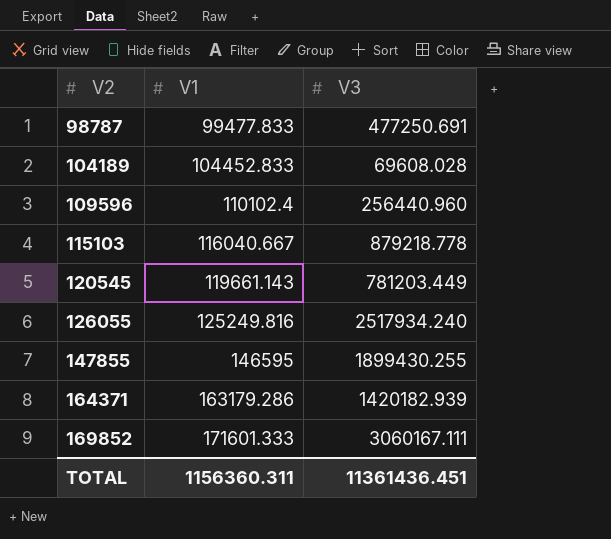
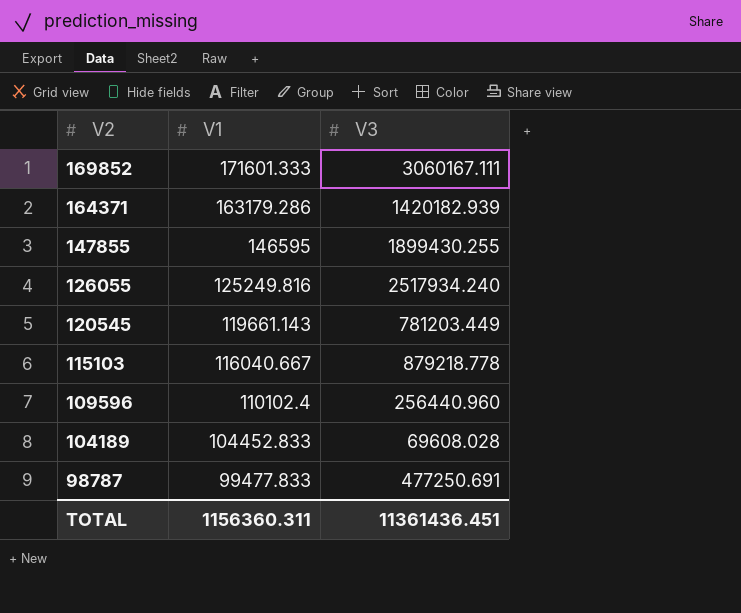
row order: V2 ascending -> V2 descending

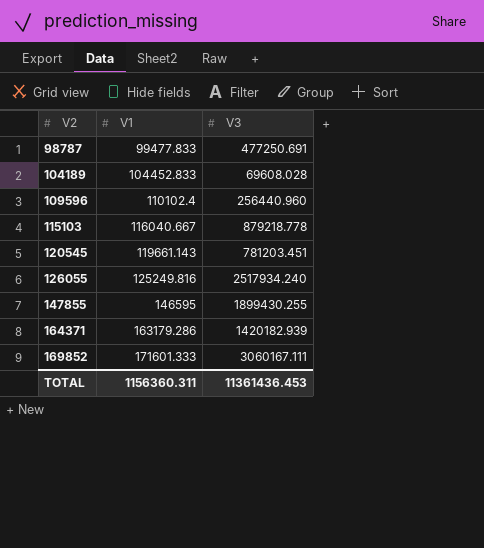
row order: V2 descending -> V2 ascending
120545 | V3: 781203.449 -> 781203.451
TOTAL | V3: 11361436.451 -> 11361436.453

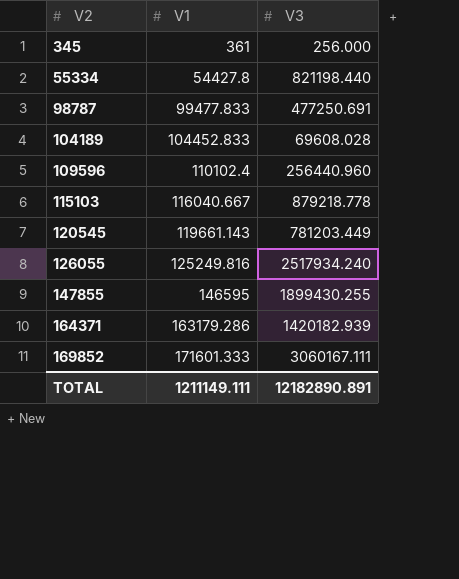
row 345: none -> 361 | 256.000
row 55334: none -> 54427.8 | 821198.440
120545 | V3: 781203.451 -> 781203.449
TOTAL | V1: 1156360.311 -> 1211149.111
TOTAL | V3: 11361436.453 -> 12182890.891

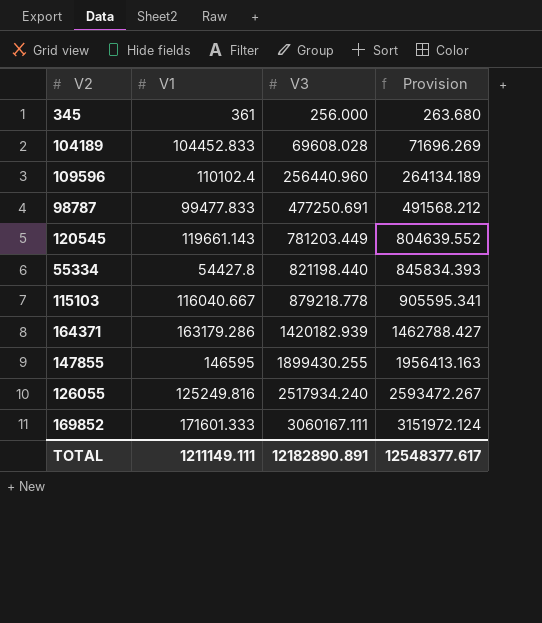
row order: V2 ascending -> V3 ascending
column Provision | formula: none -> [V3] * 1.03

